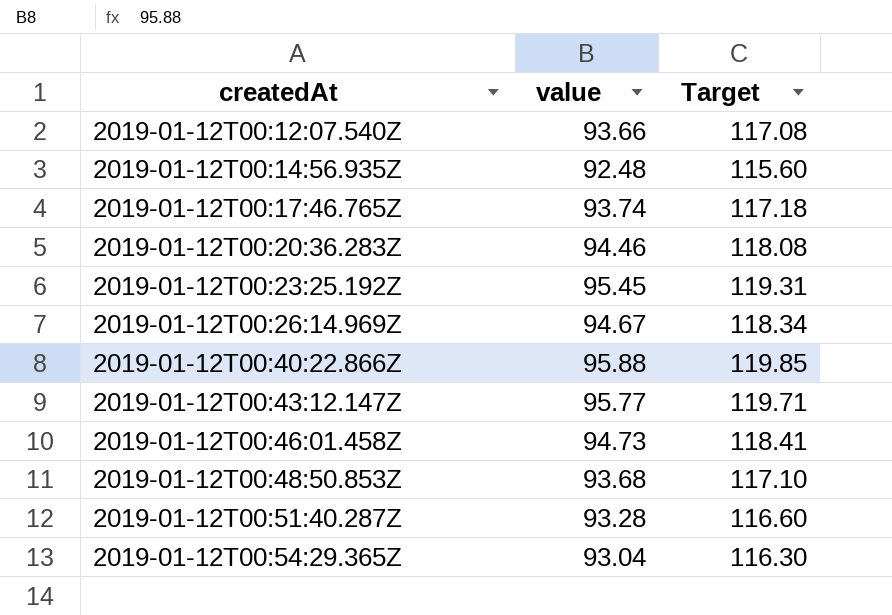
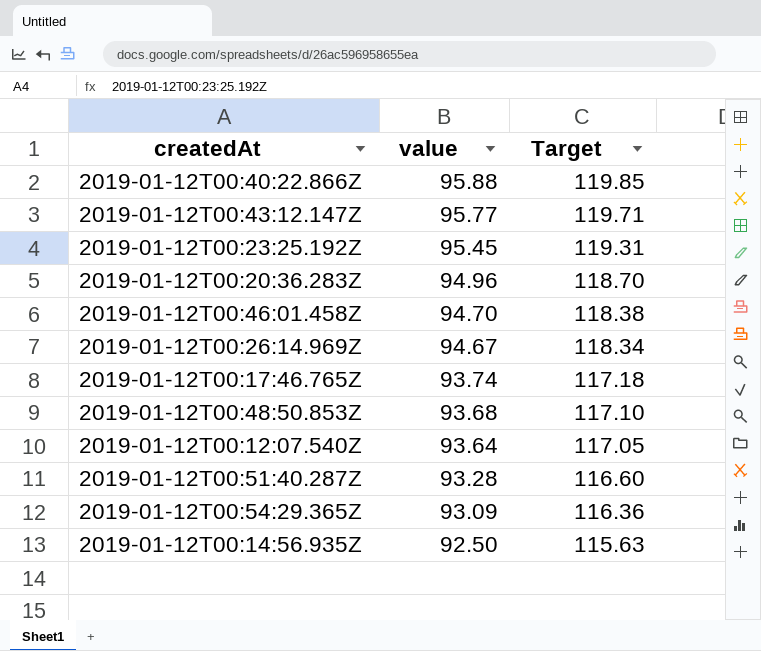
row order: createdAt ascending -> value descending
2019-01-12T00:20:36.283Z | value: 94.46 -> 94.96
2019-01-12T00:20:36.283Z | Target: 118.08 -> 118.70
2019-01-12T00:46:01.458Z | value: 94.73 -> 94.70
2019-01-12T00:46:01.458Z | Target: 118.41 -> 118.38
2019-01-12T00:12:07.540Z | value: 93.66 -> 93.64
2019-01-12T00:12:07.540Z | Target: 117.08 -> 117.05
2019-01-12T00:54:29.365Z | value: 93.04 -> 93.09
2019-01-12T00:54:29.365Z | Target: 116.30 -> 116.36
2019-01-12T00:14:56.935Z | value: 92.48 -> 92.50
2019-01-12T00:14:56.935Z | Target: 115.60 -> 115.63

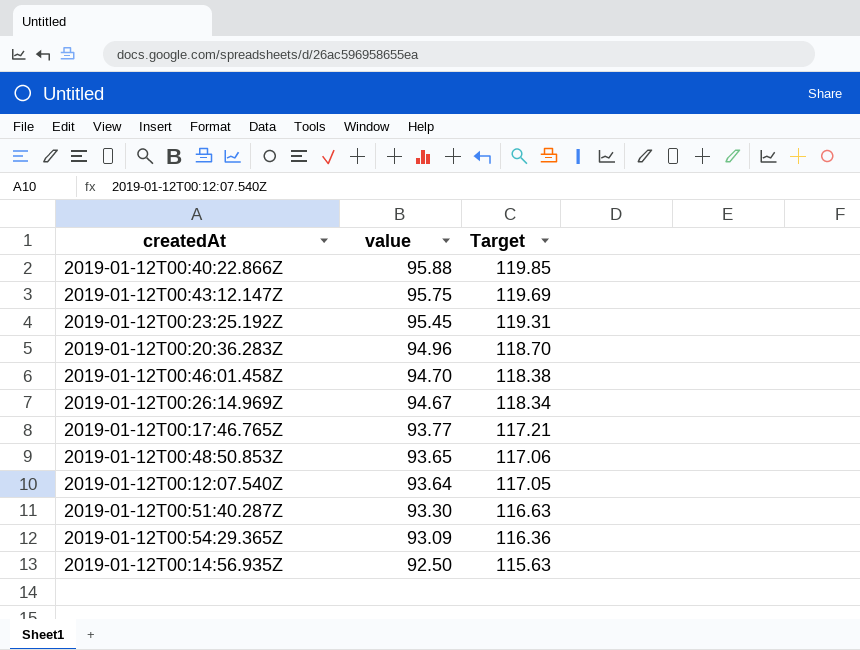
2019-01-12T00:43:12.147Z | value: 95.77 -> 95.75
2019-01-12T00:43:12.147Z | Target: 119.71 -> 119.69
2019-01-12T00:17:46.765Z | value: 93.74 -> 93.77
2019-01-12T00:17:46.765Z | Target: 117.18 -> 117.21
2019-01-12T00:48:50.853Z | value: 93.68 -> 93.65
2019-01-12T00:48:50.853Z | Target: 117.10 -> 117.06
2019-01-12T00:51:40.287Z | value: 93.28 -> 93.30
2019-01-12T00:51:40.287Z | Target: 116.60 -> 116.63

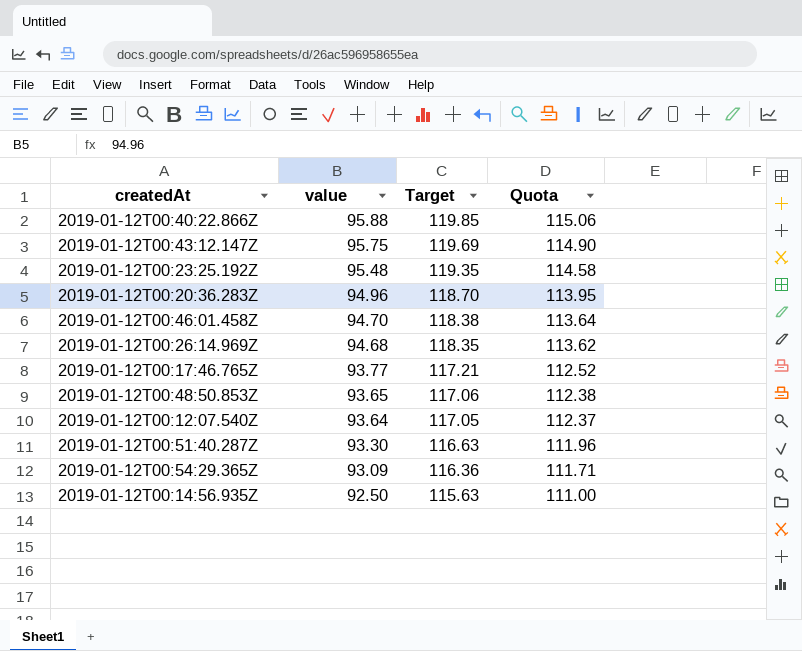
column Quota | formula: none -> [value] * 1.2
2019-01-12T00:23:25.192Z | value: 95.45 -> 95.48
2019-01-12T00:23:25.192Z | Target: 119.31 -> 119.35
2019-01-12T00:26:14.969Z | value: 94.67 -> 94.68
2019-01-12T00:26:14.969Z | Target: 118.34 -> 118.35

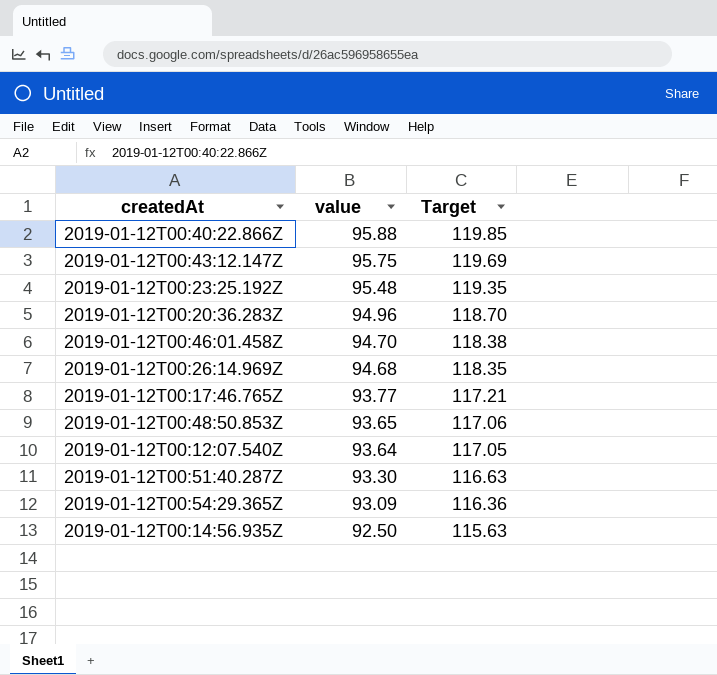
column Quota | formula: [value] * 1.2 -> none

